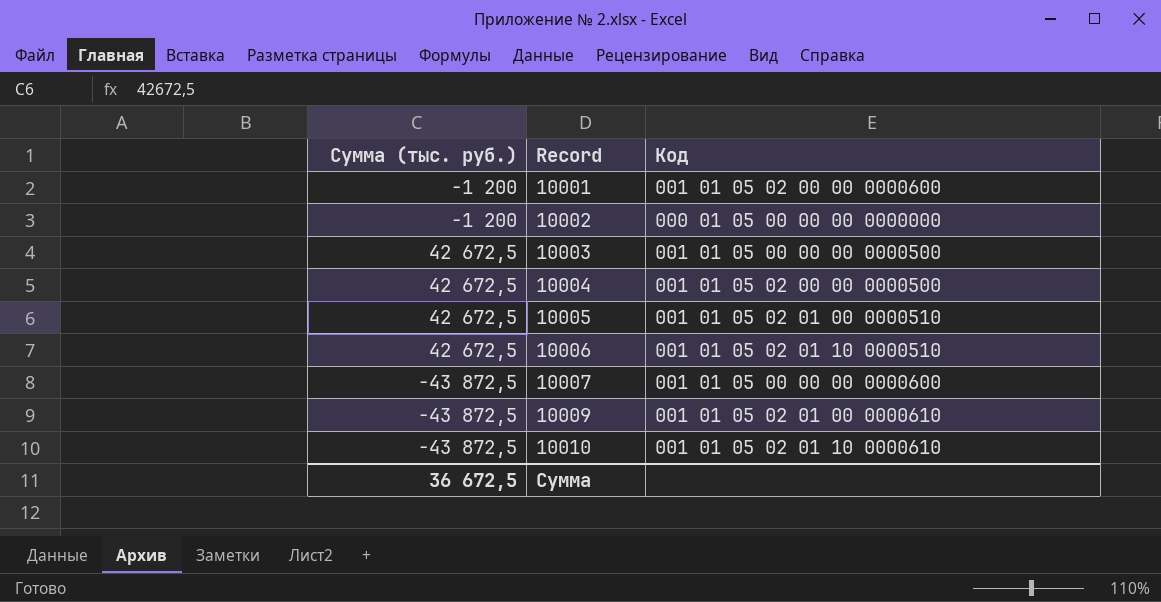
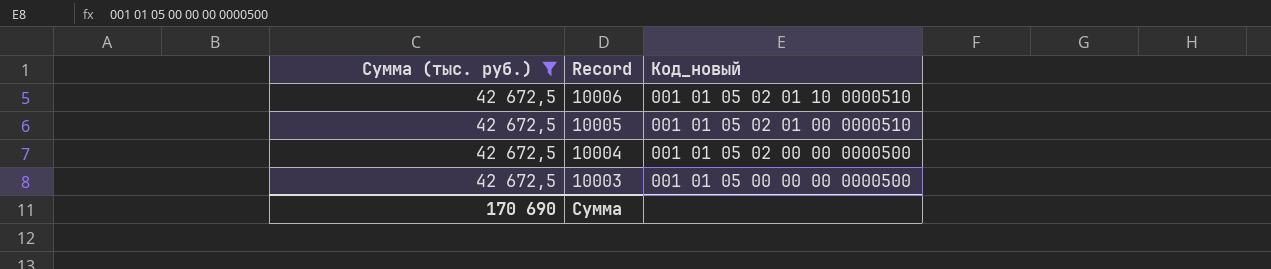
filter: none -> Сумма (тыс. руб.) = 42 672,5
row order: Record ascending -> Record descending
column name: Код -> Код_новый
Сумма | Сумма (тыс. руб.): 36 672,5 -> 170 690

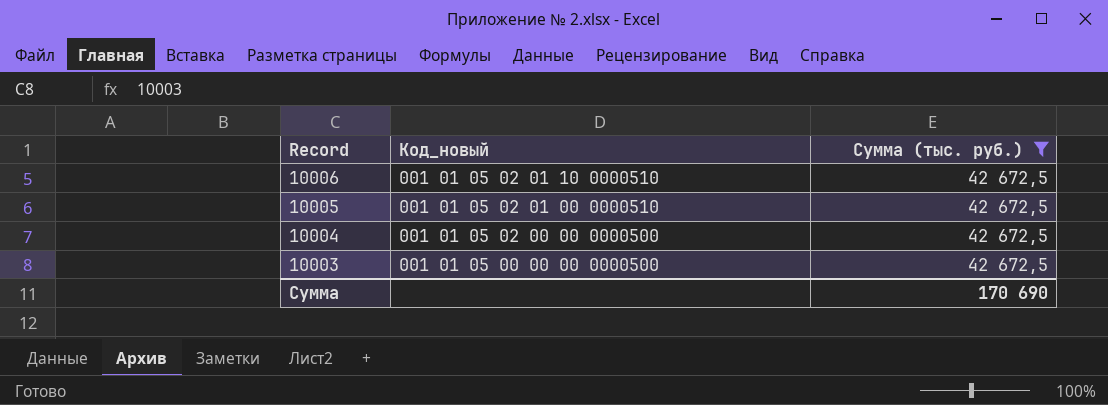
column Сумма (тыс. руб.) | position: 1 -> 3

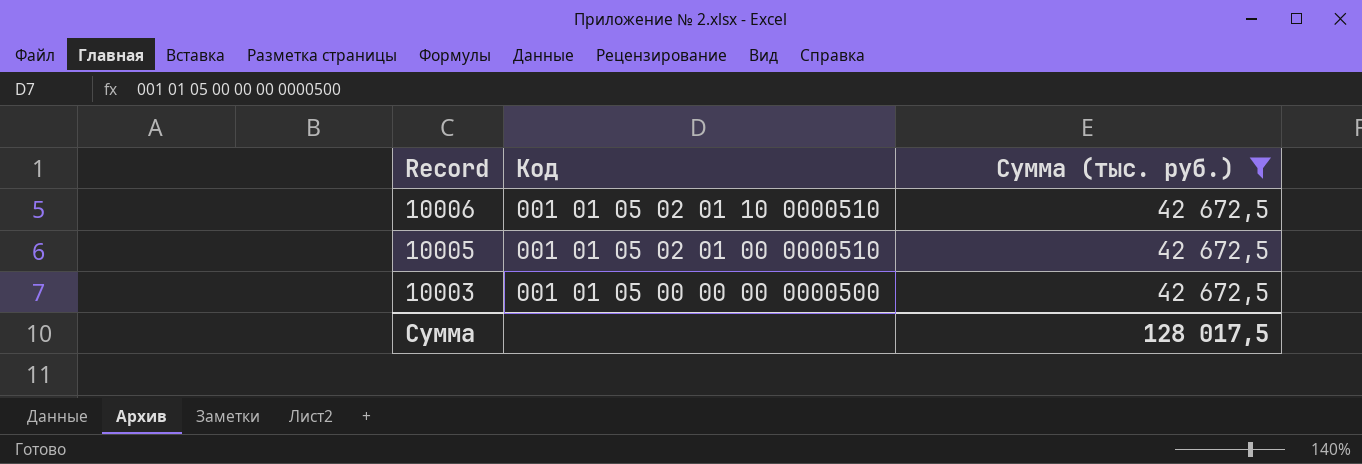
column name: Код_новый -> Код
row 10004: 001 01 05 02 00 00 0000500 | 42 672,5 -> none
Сумма | Сумма (тыс. руб.): 170 690 -> 128 017,5

